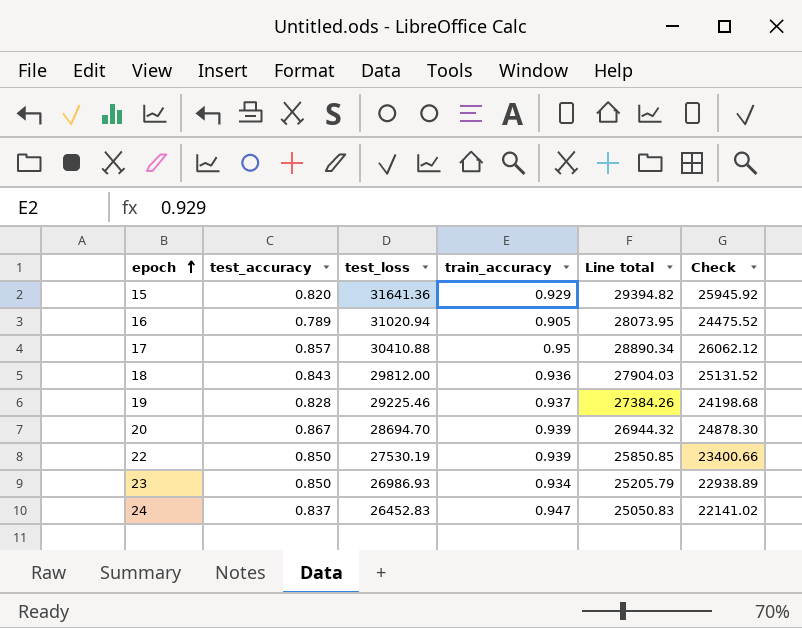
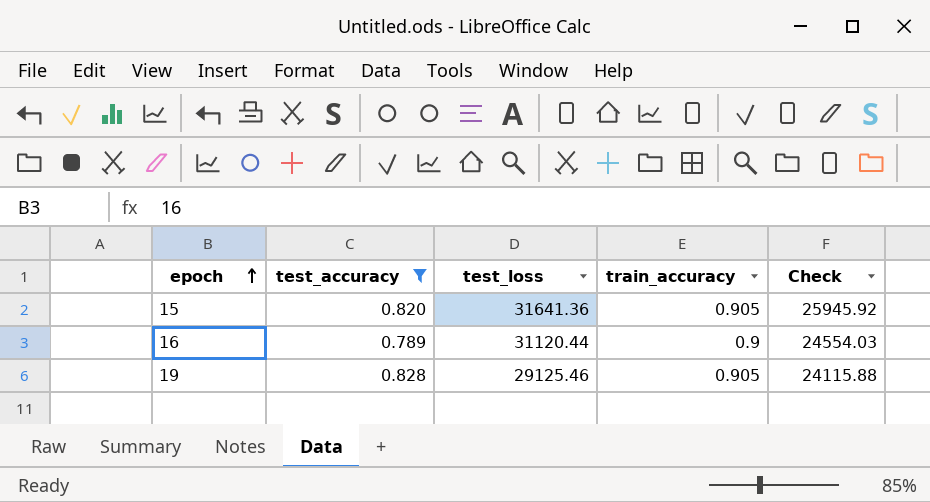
filter: none -> test_accuracy <= 0.828
column Line total | formula: [test_loss] * [train_accuracy] -> none
15 | train_accuracy: 0.929 -> 0.905
16 | test_loss: 31020.94 -> 31120.44
16 | train_accuracy: 0.905 -> 0.9
16 | Check: 24475.52 -> 24554.03
19 | test_loss: 29225.46 -> 29125.46
19 | train_accuracy: 0.937 -> 0.905
19 | Check: 24198.68 -> 24115.88

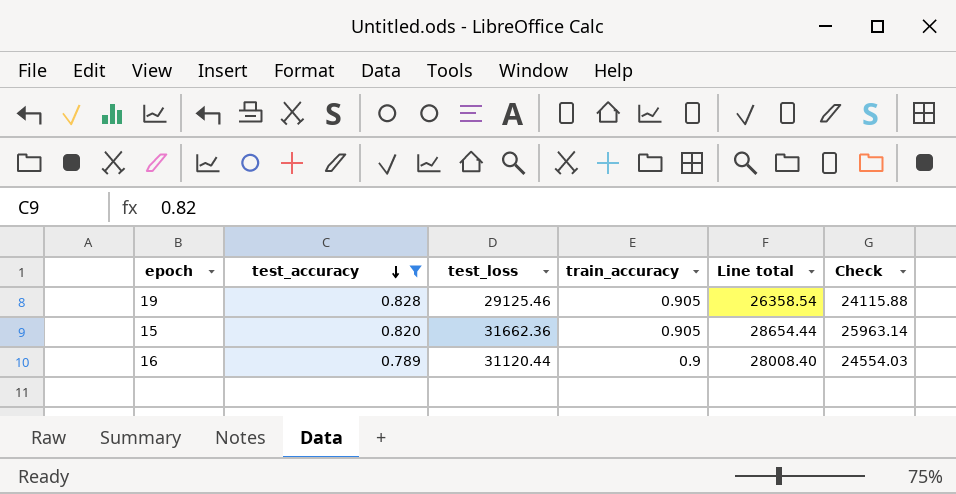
row order: epoch ascending -> test_accuracy descending
column Line total | formula: none -> [test_loss] * [train_accuracy]
15 | test_loss: 31641.36 -> 31662.36
15 | Check: 25945.92 -> 25963.14

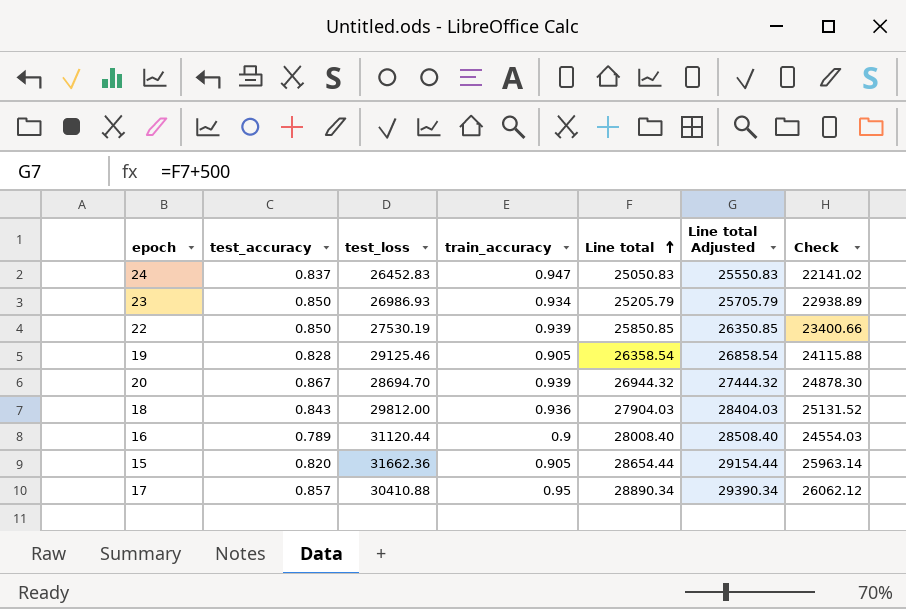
filter: test_accuracy <= 0.828 -> none
row order: test_accuracy descending -> Line total ascending
column Line total Adjusted | formula: none -> [Line total] + 500

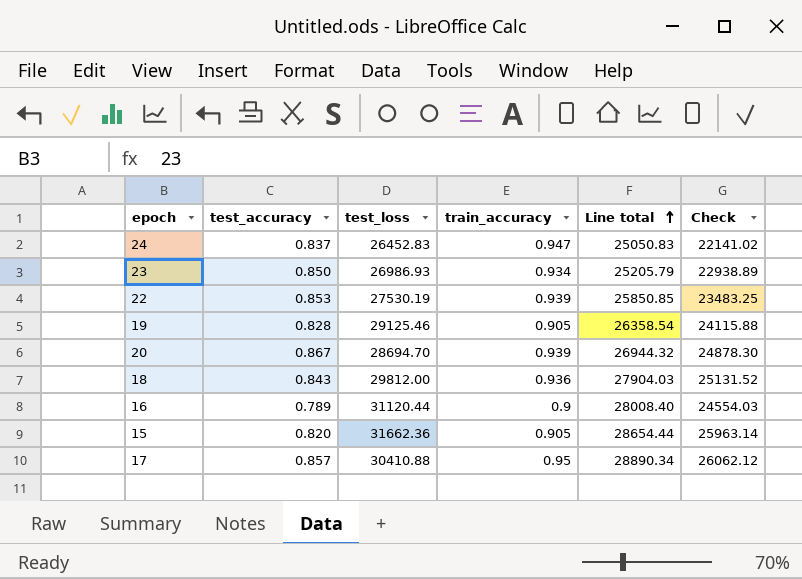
column Line total Adjusted | formula: [Line total] + 500 -> none
22 | test_accuracy: 0.850 -> 0.853
22 | Check: 23400.66 -> 23483.25

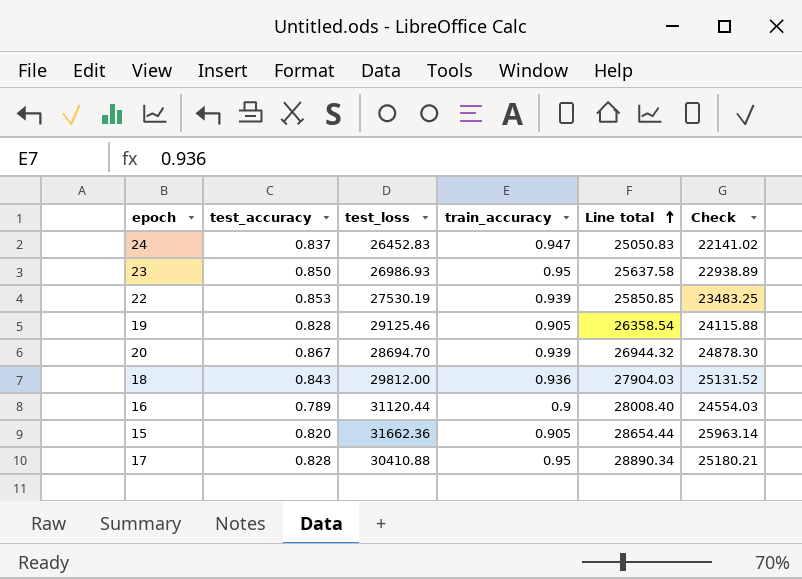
23 | train_accuracy: 0.934 -> 0.95
23 | Line total: 25205.79 -> 25637.58
17 | test_accuracy: 0.857 -> 0.828
17 | Check: 26062.12 -> 25180.21

